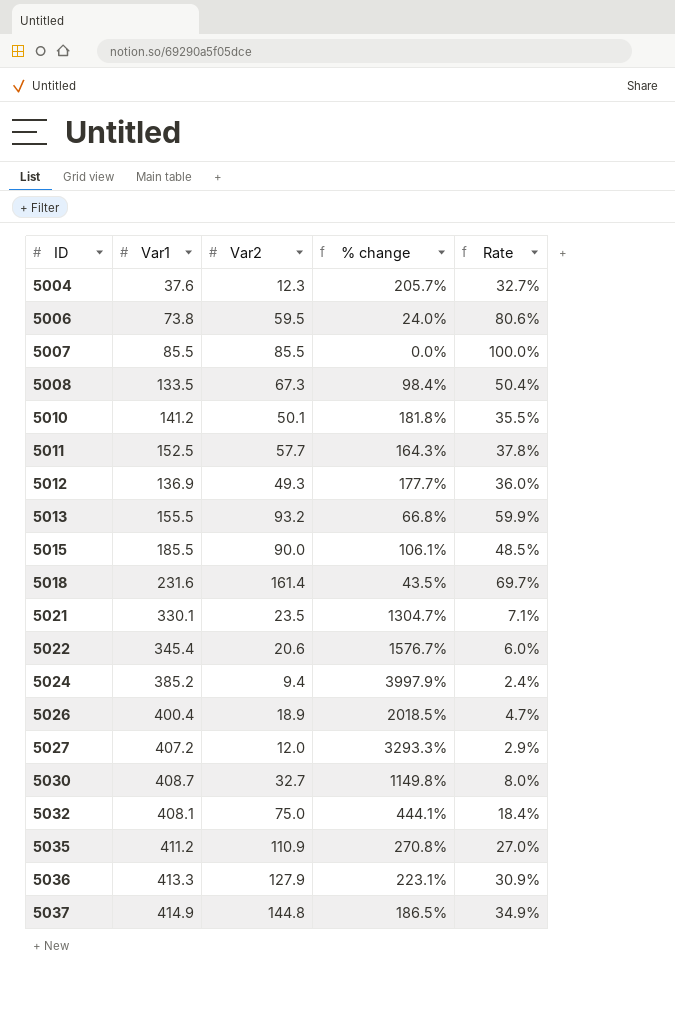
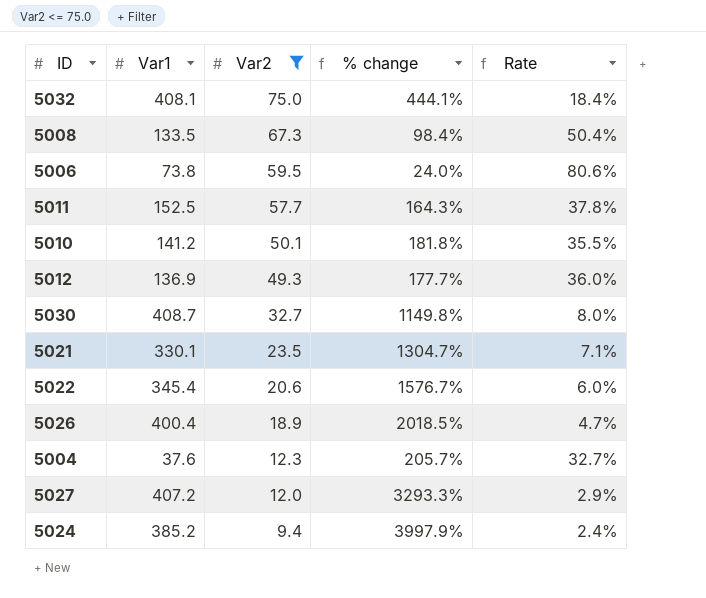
filter: none -> Var2 <= 75.0
row order: ID ascending -> Var2 descending

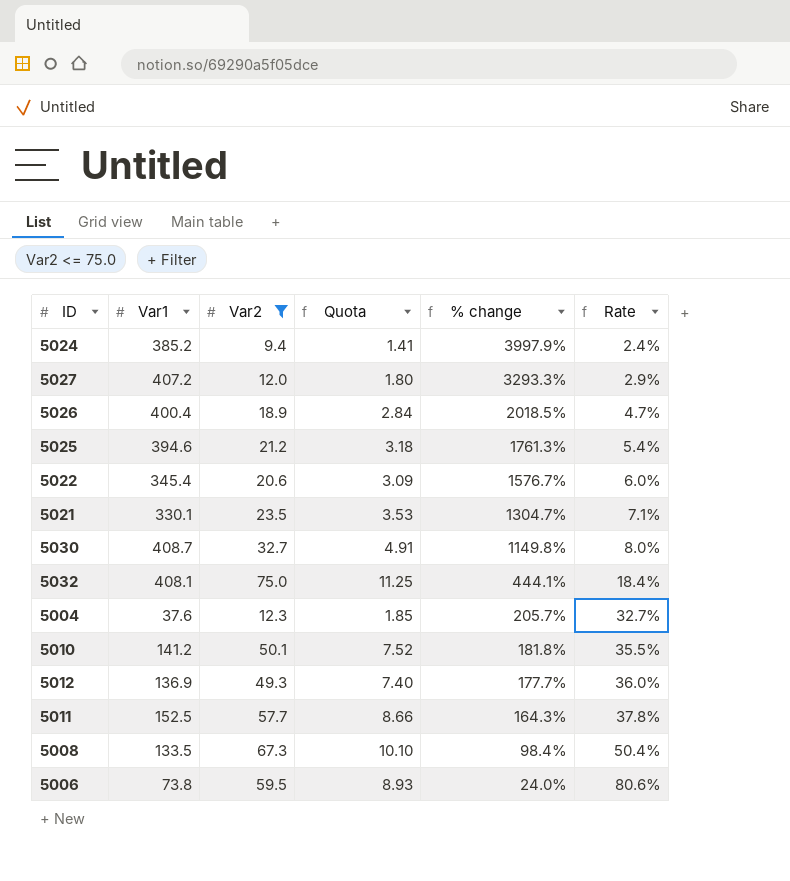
row order: Var2 descending -> % change descending
column Quota | formula: none -> [Var2] * 0.15
row 5025: none -> 394.6 | 21.2 | 3.18 | 1761.3% | 5.4%

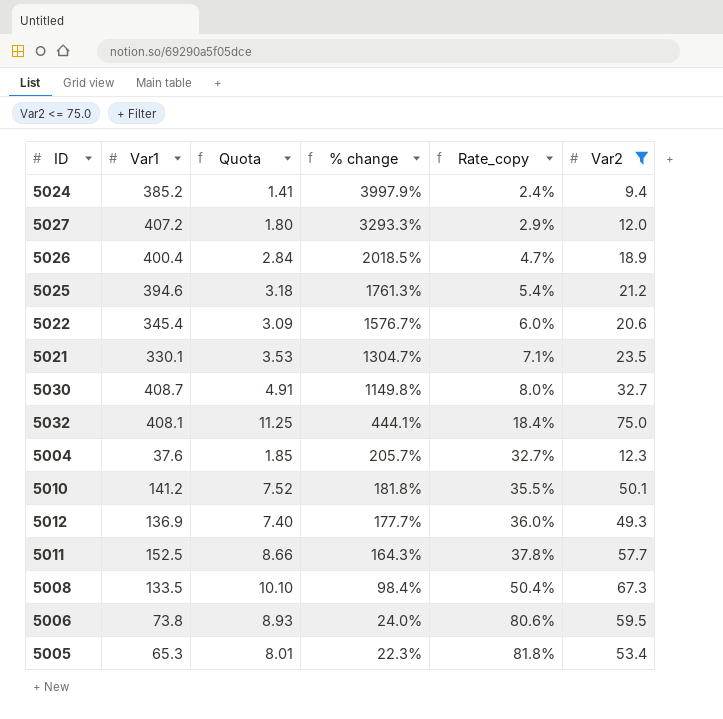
column name: Rate -> Rate_copy
column Var2 | position: 3 -> 6
row 5005: none -> 65.3 | 8.01 | 22.3% | 81.8% | 53.4

